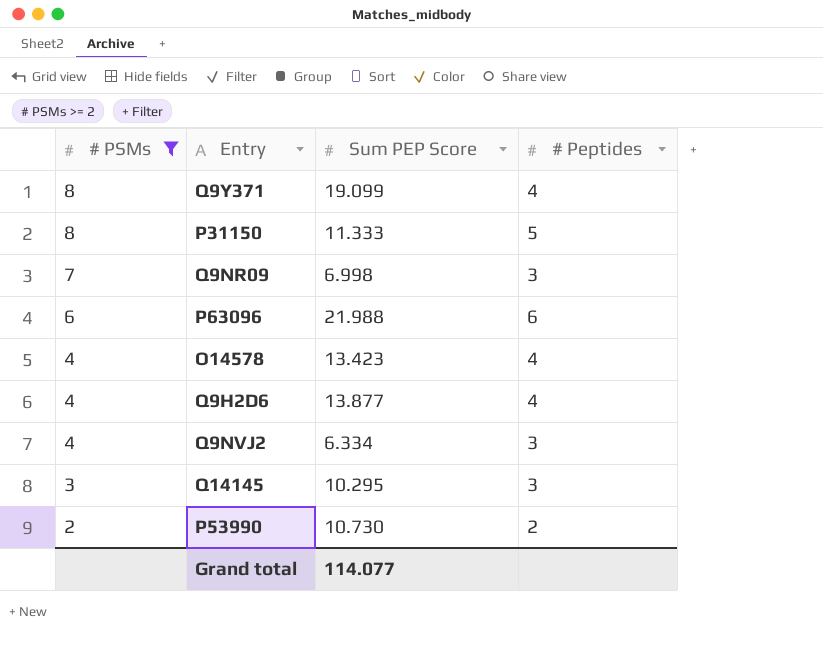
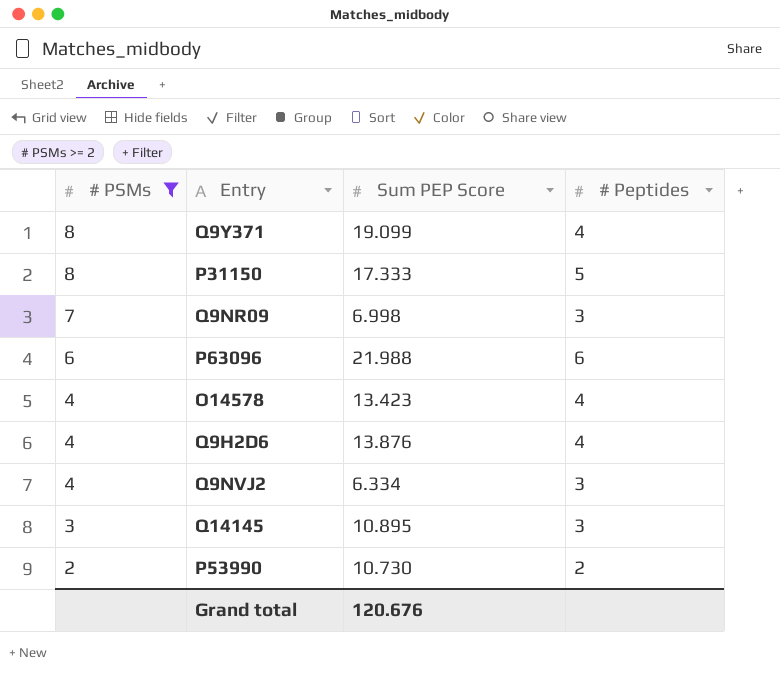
P31150 | Sum PEP Score: 11.333 -> 17.333
Q9H2D6 | Sum PEP Score: 13.877 -> 13.876
Q14145 | Sum PEP Score: 10.295 -> 10.895
Grand total | Sum PEP Score: 114.077 -> 120.676

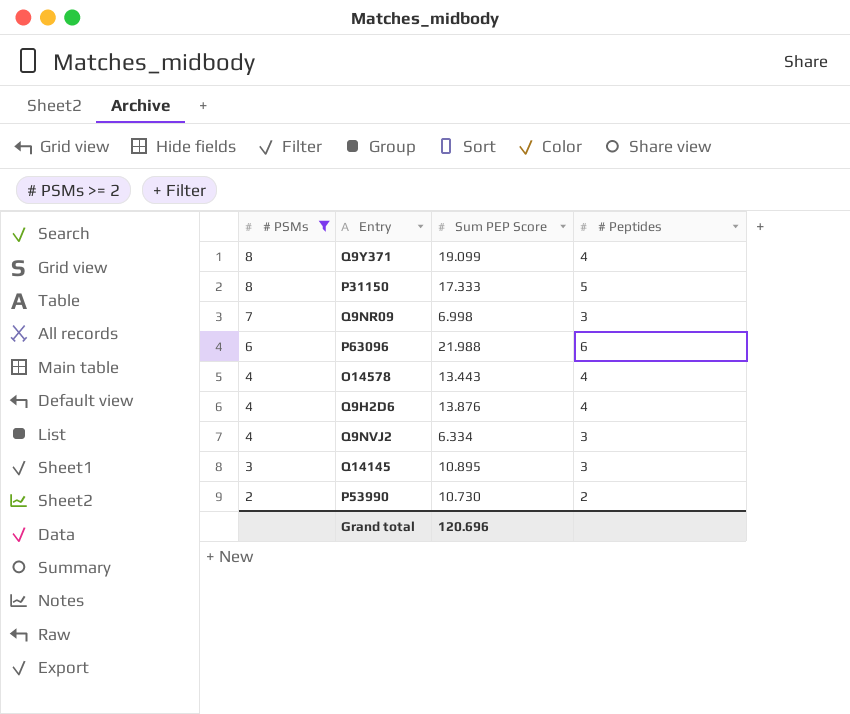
O14578 | Sum PEP Score: 13.423 -> 13.443
Grand total | Sum PEP Score: 120.676 -> 120.696

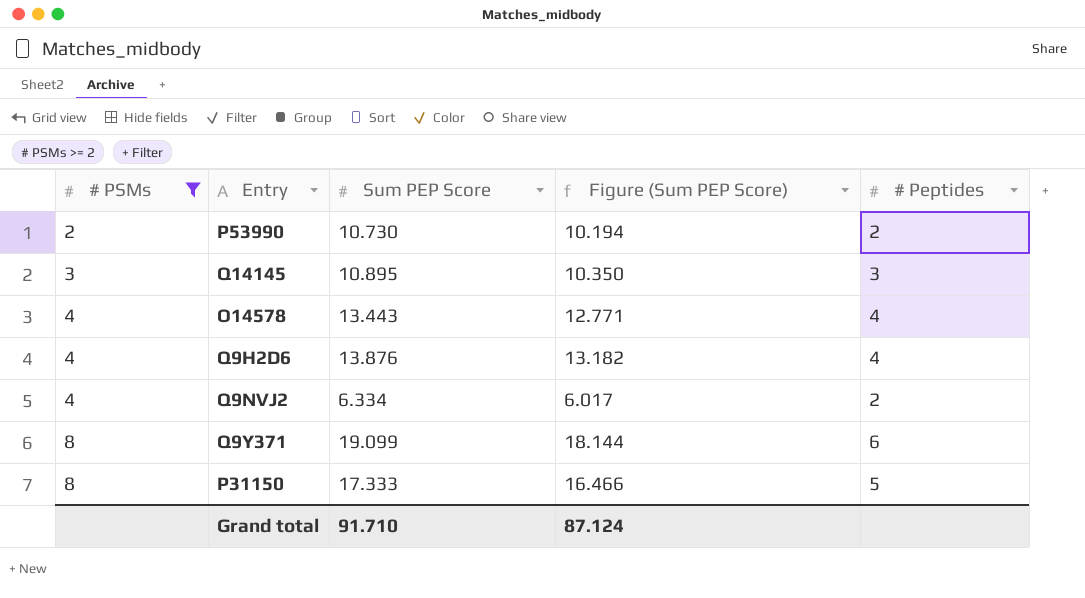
row order: # PSMs descending -> # PSMs ascending
column Figure (Sum PEP Score) | formula: none -> [Sum PEP Score] * 0.95
row Q9NR09: 7 | 6.998 | 3 -> none
row P63096: 6 | 21.988 | 6 -> none
Q9NVJ2 | # Peptides: 3 -> 2
Q9Y371 | # Peptides: 4 -> 6
Grand total | Sum PEP Score: 120.696 -> 91.710

